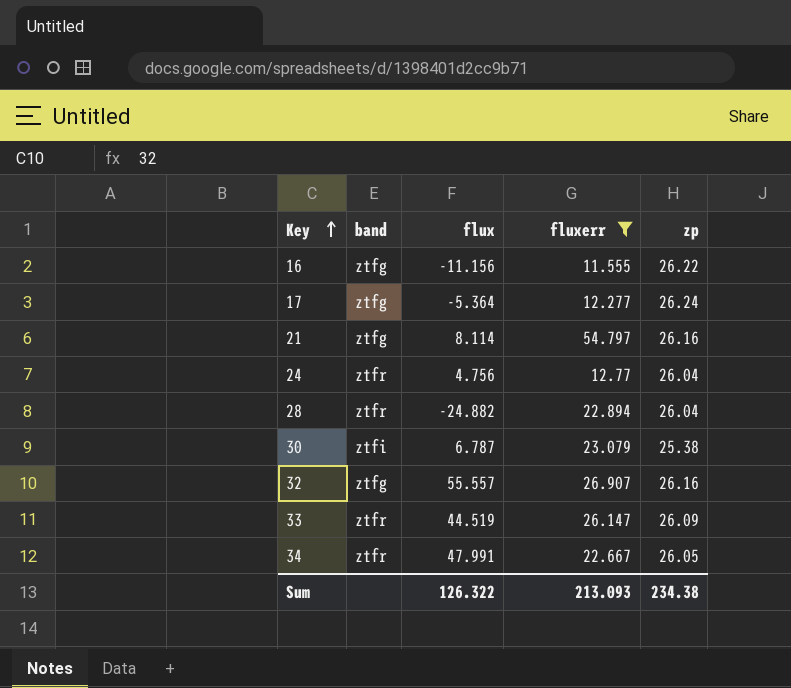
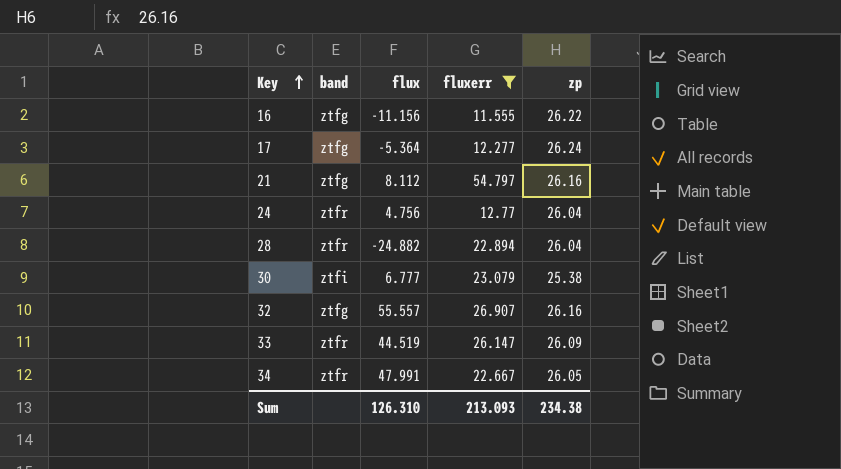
21 | flux: 8.114 -> 8.112
30 | flux: 6.787 -> 6.777
Sum | flux: 126.322 -> 126.310

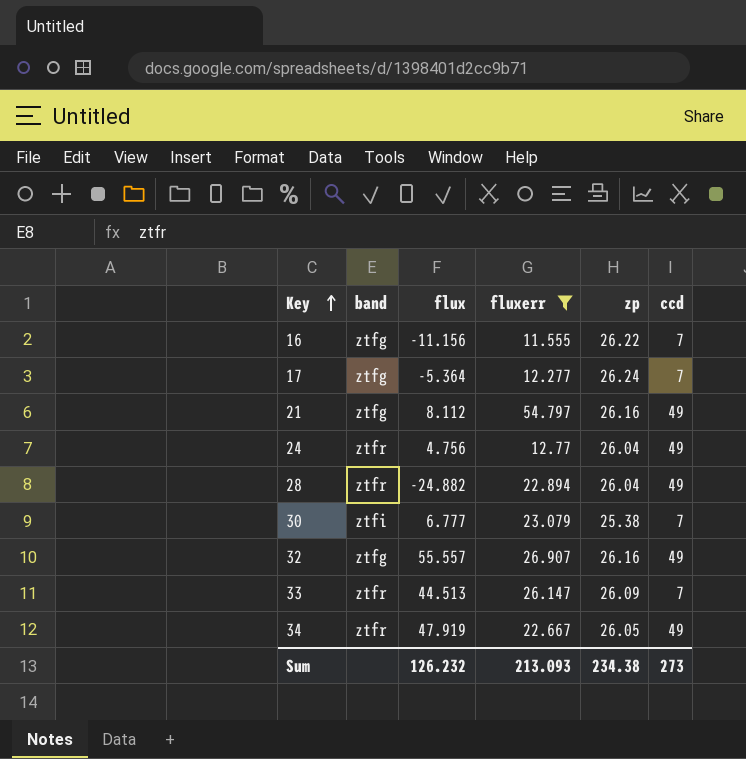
column ccd | position: none -> 6
33 | flux: 44.519 -> 44.513
34 | flux: 47.991 -> 47.919
Sum | flux: 126.310 -> 126.232

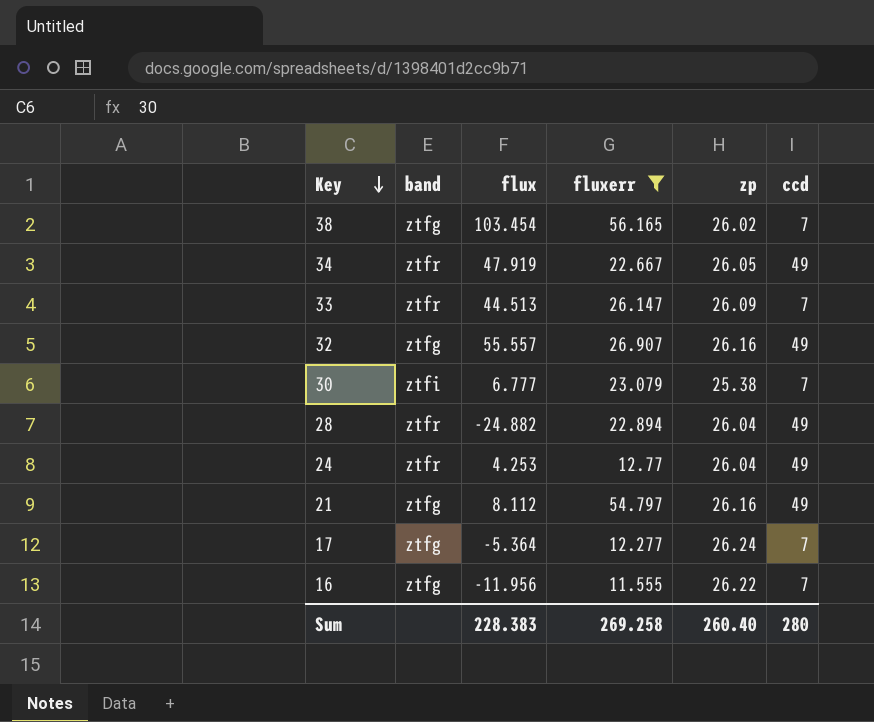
row order: Key ascending -> Key descending
row 38: none -> ztfg | 103.454 | 56.165 | 26.02 | 7
24 | flux: 4.756 -> 4.253
16 | flux: -11.156 -> -11.956
Sum | flux: 126.232 -> 228.383
Sum | fluxerr: 213.093 -> 269.258
Sum | zp: 234.38 -> 260.40
Sum | ccd: 273 -> 280

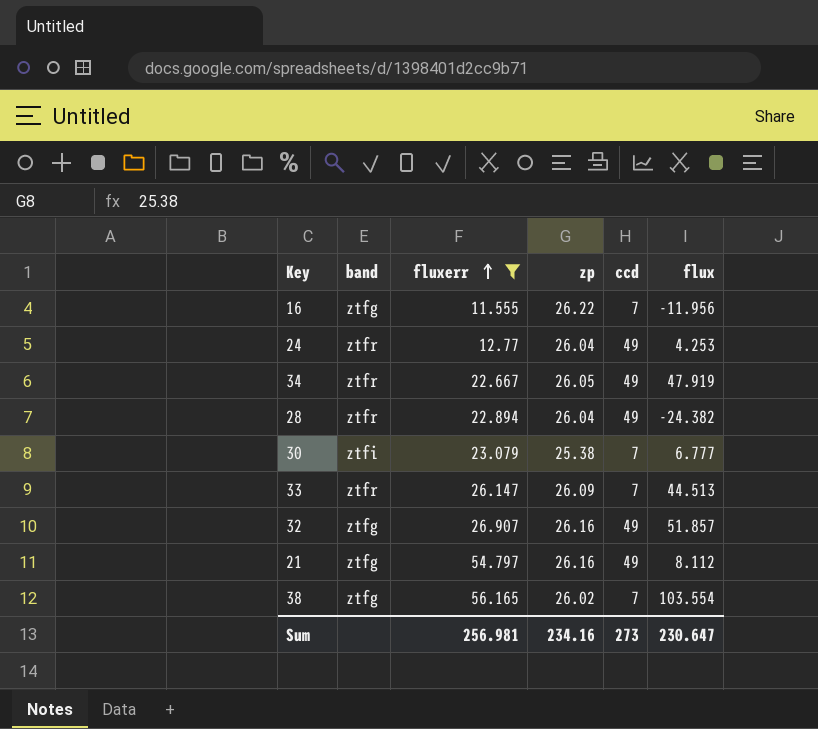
row order: Key descending -> fluxerr ascending
column flux | position: 3 -> 6
row 17: ztfg | -5.364 | 12.277 | 26.24 | 7 -> none
28 | flux: -24.882 -> -24.382
32 | flux: 55.557 -> 51.857
38 | flux: 103.454 -> 103.554
Sum | fluxerr: 269.258 -> 256.981
Sum | zp: 260.40 -> 234.16
Sum | ccd: 280 -> 273
Sum | flux: 228.383 -> 230.647

